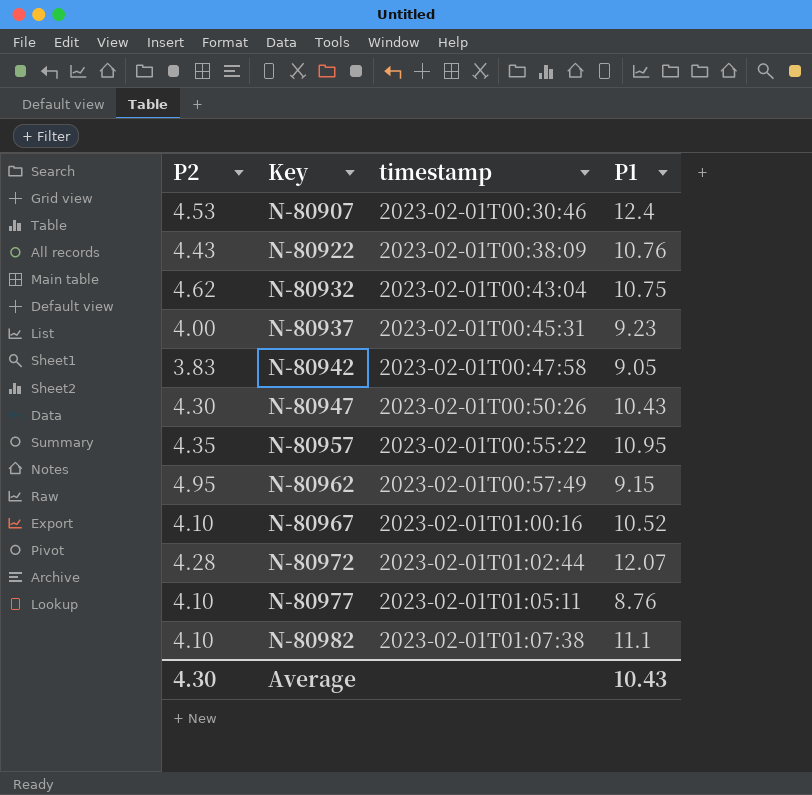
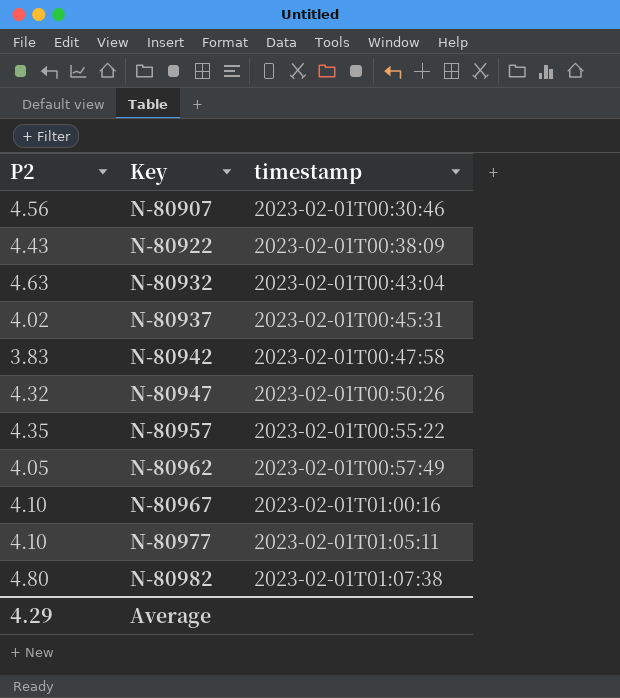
column P1 | position: 4 -> none
row N-80972: 4.28 | 2023-02-01T01:02:44 | 12.07 -> none
N-80907 | P2: 4.53 -> 4.56
N-80932 | P2: 4.62 -> 4.63
N-80937 | P2: 4.00 -> 4.02
N-80947 | P2: 4.30 -> 4.32
N-80962 | P2: 4.95 -> 4.05
N-80982 | P2: 4.10 -> 4.80
Average | P2: 4.30 -> 4.29

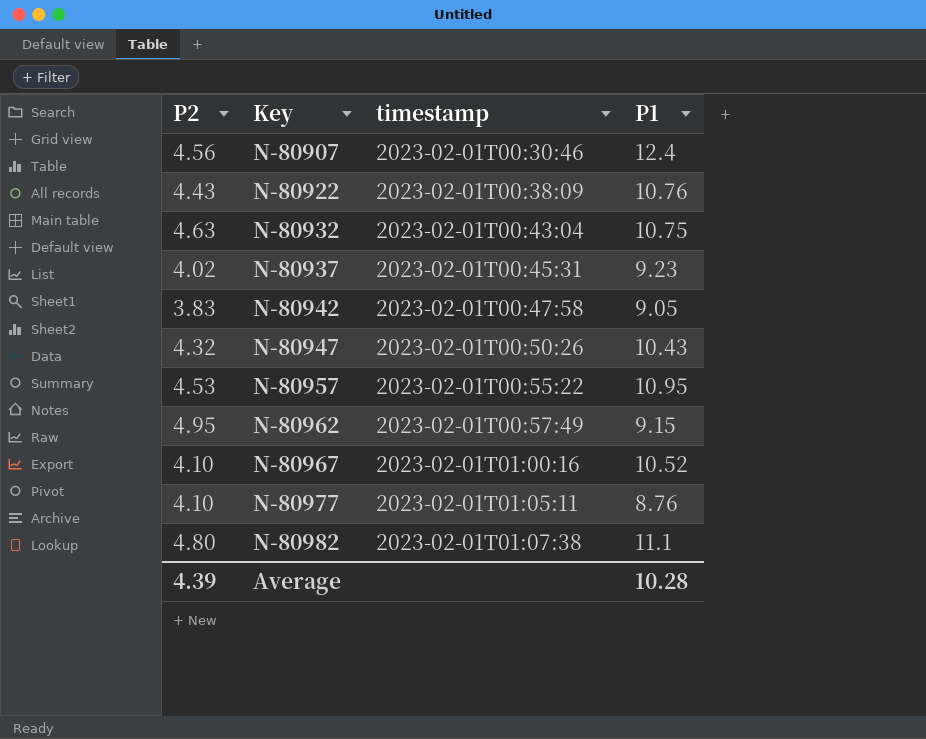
column P1 | position: none -> 4
N-80957 | P2: 4.35 -> 4.53
N-80962 | P2: 4.05 -> 4.95
Average | P2: 4.29 -> 4.39

